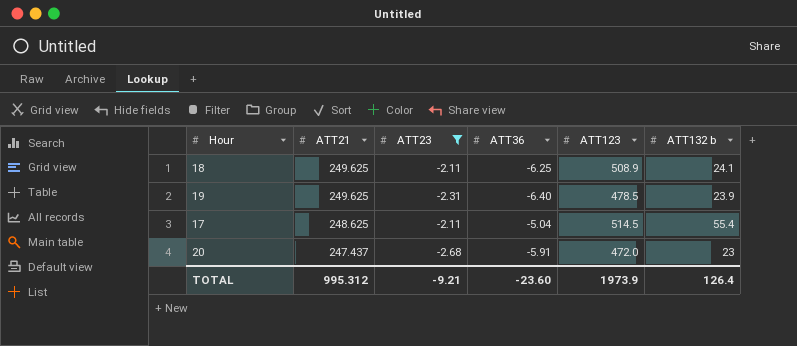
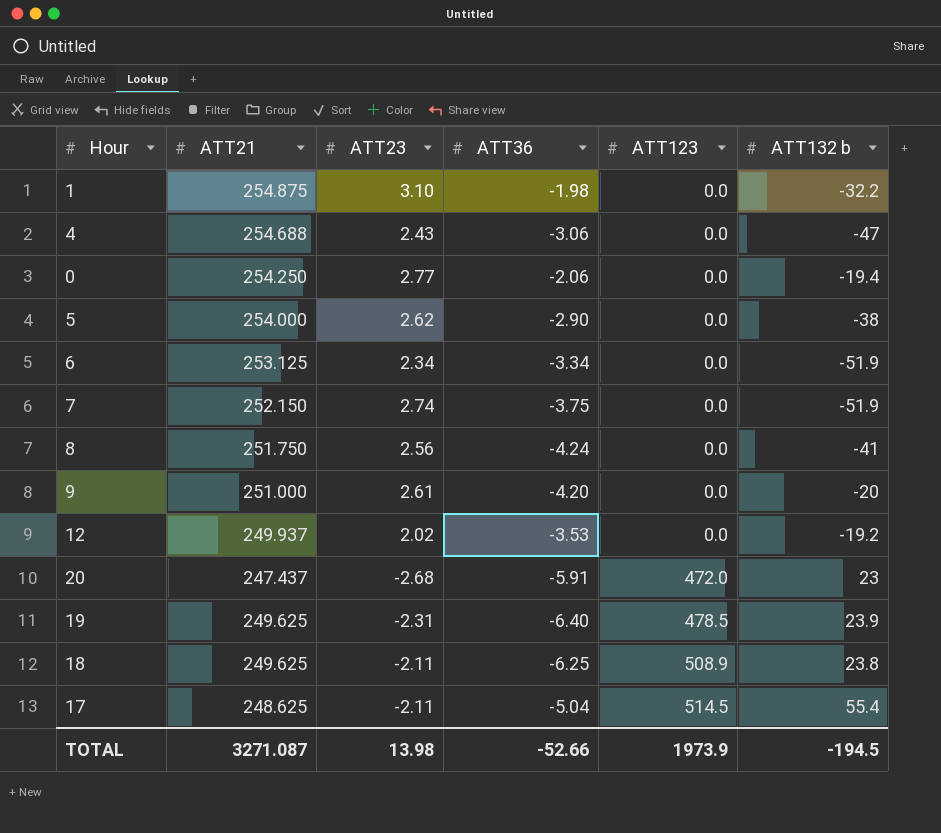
filter: ATT23 <= -2.11 -> none
row order: ATT21 descending -> ATT123 ascending
18 | ATT132 b: 24.1 -> 23.8
TOTAL | ATT21: 995.312 -> 3271.087
TOTAL | ATT23: -9.21 -> 13.98
TOTAL | ATT36: -23.60 -> -52.66
TOTAL | ATT132 b: 126.4 -> -194.5

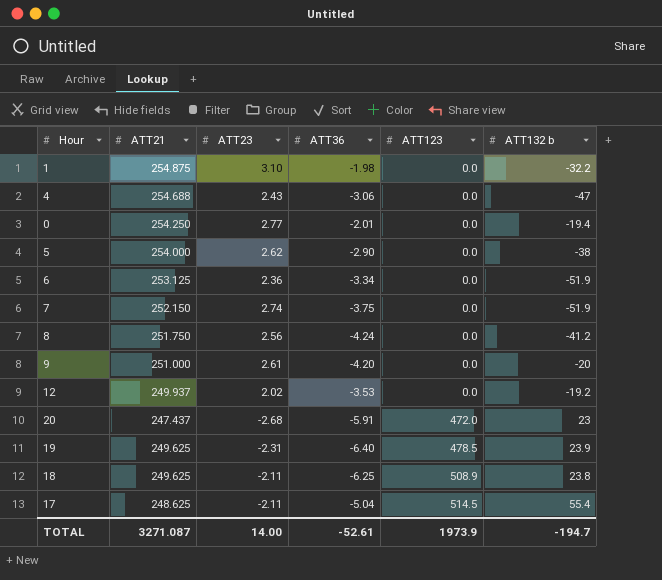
0 | ATT36: -2.06 -> -2.01
6 | ATT23: 2.34 -> 2.36
8 | ATT132 b: -41 -> -41.2
TOTAL | ATT23: 13.98 -> 14.00
TOTAL | ATT36: -52.66 -> -52.61
TOTAL | ATT132 b: -194.5 -> -194.7

